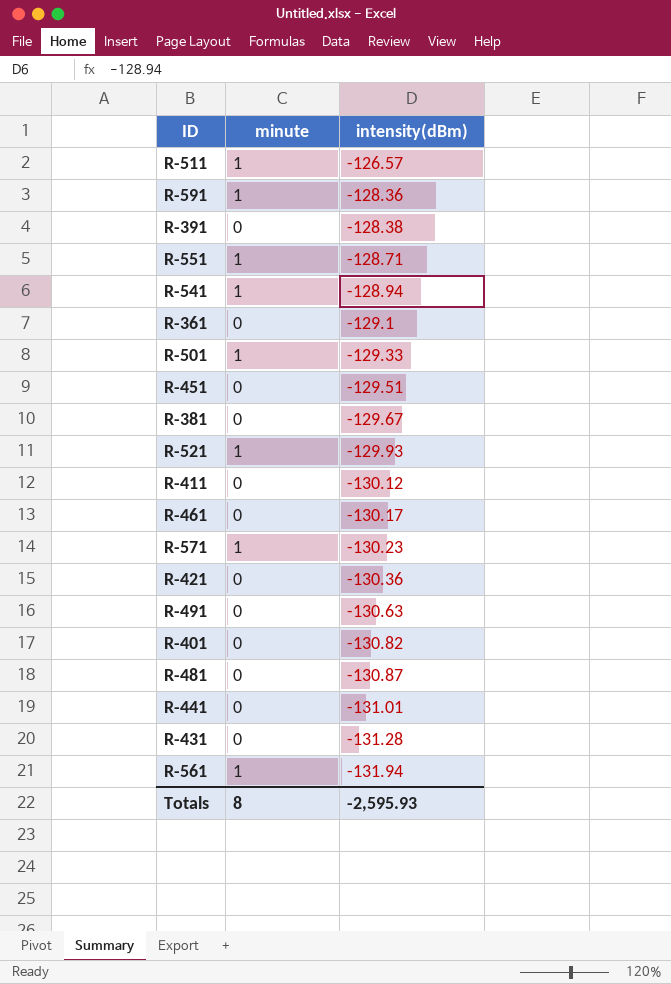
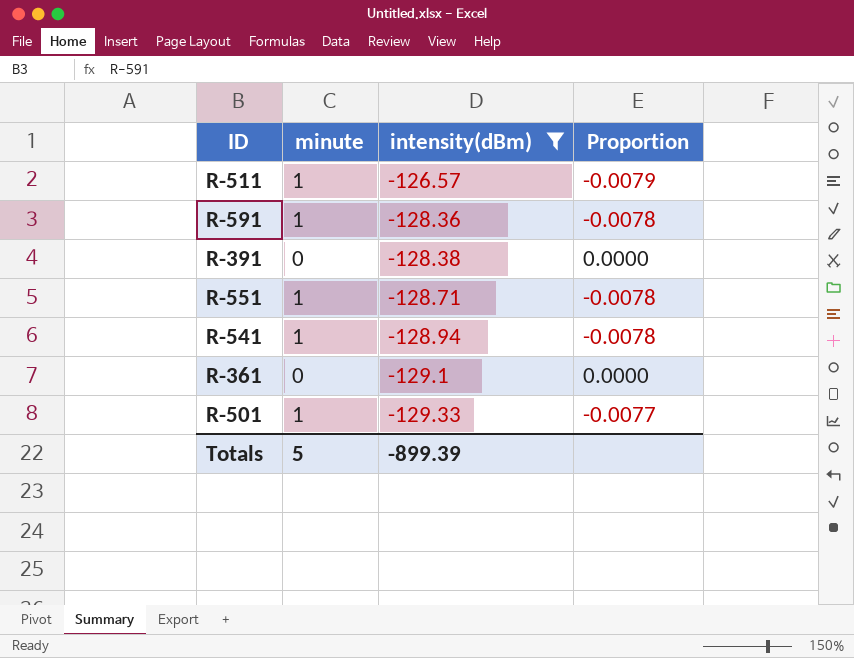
filter: none -> intensity(dBm) >= -129.33
column Proportion | formula: none -> [minute] / [intensity(dBm)]
Totals | minute: 8 -> 5
Totals | intensity(dBm): -2,595.93 -> -899.39

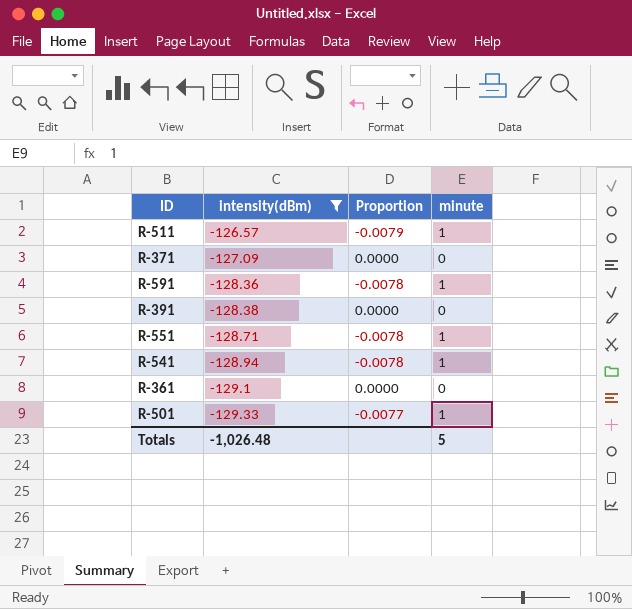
column minute | position: 2 -> 4
row R-371: none -> -127.09 | 0.0000 | 0
Totals | intensity(dBm): -899.39 -> -1,026.48

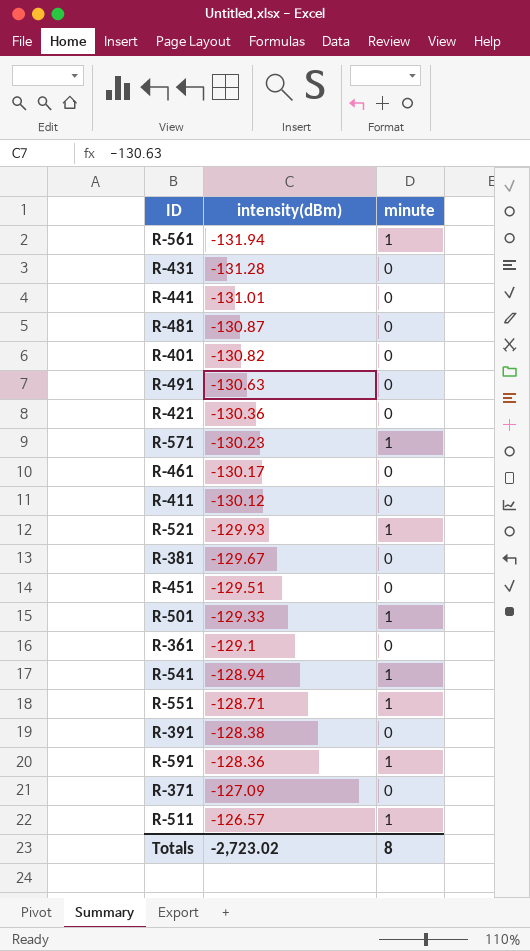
filter: intensity(dBm) >= -129.33 -> none
row order: intensity(dBm) descending -> intensity(dBm) ascending
column Proportion | formula: [minute] / [intensity(dBm)] -> none
Totals | intensity(dBm): -1,026.48 -> -2,723.02
Totals | minute: 5 -> 8

